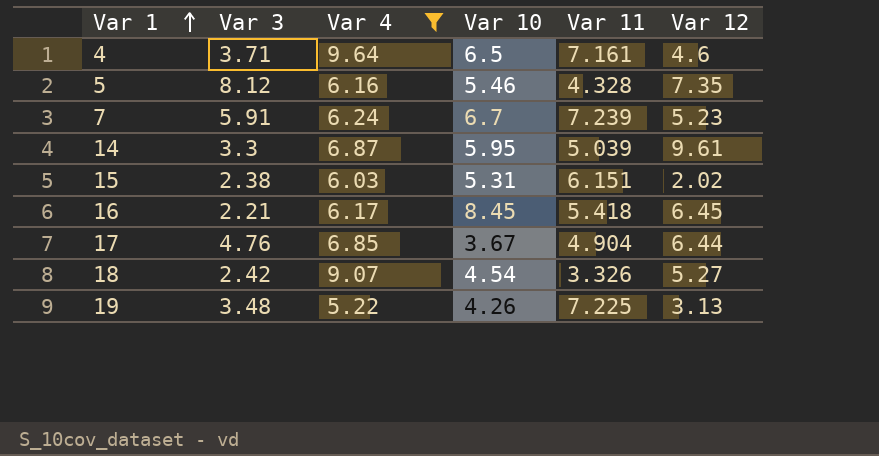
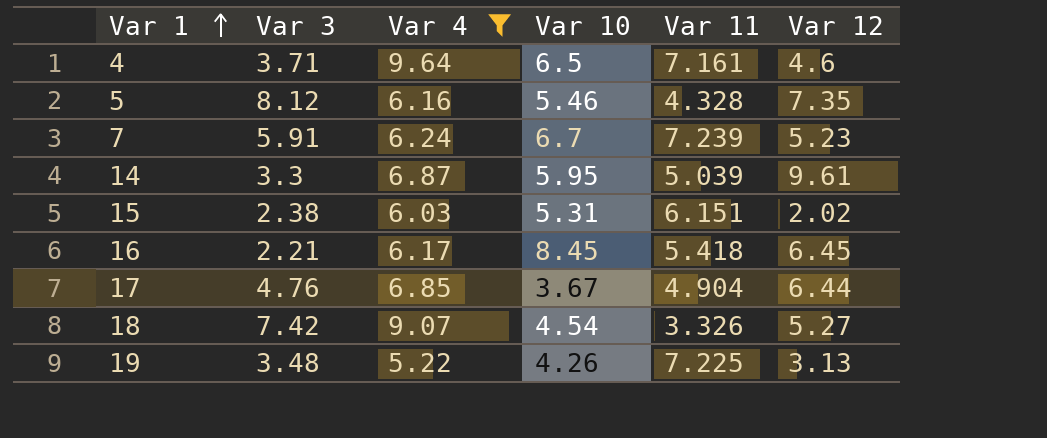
18 | Var 3: 2.42 -> 7.42

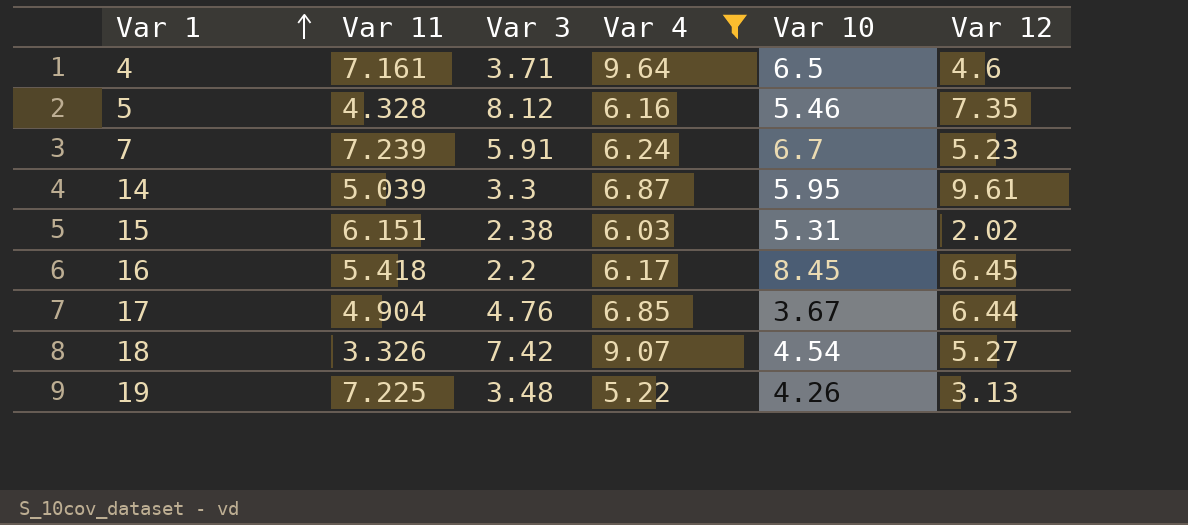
column Var 11 | position: 5 -> 2
16 | Var 3: 2.21 -> 2.2

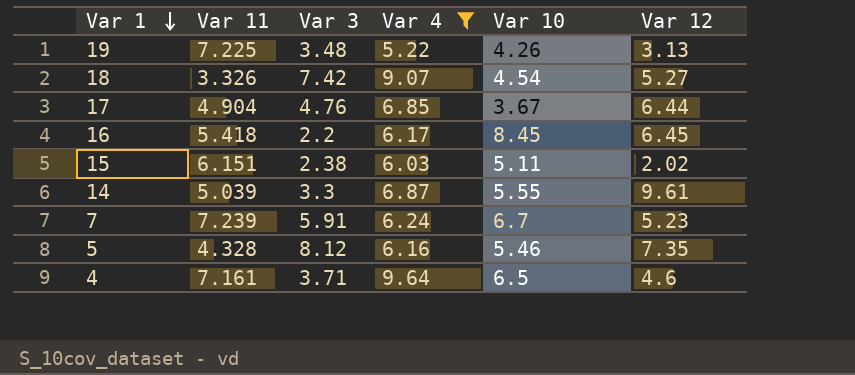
row order: Var 1 ascending -> Var 1 descending
15 | Var 10: 5.31 -> 5.11
14 | Var 10: 5.95 -> 5.55

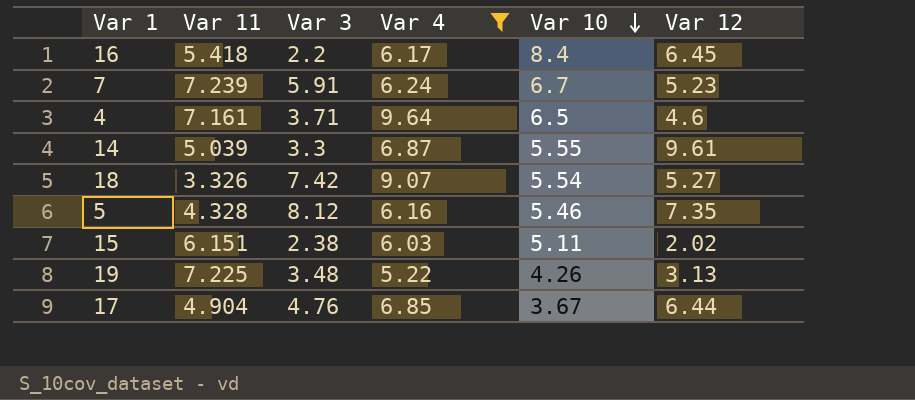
row order: Var 1 descending -> Var 10 descending
16 | Var 10: 8.45 -> 8.4
18 | Var 10: 4.54 -> 5.54

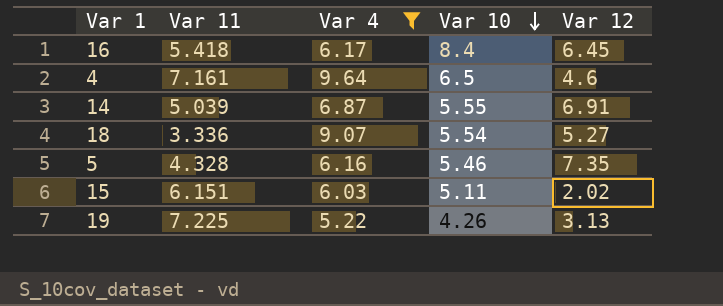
column Var 3 | position: 3 -> none
row 7: 7.239 | 5.91 | 6.24 | 6.7 | 5.23 -> none
row 17: 4.904 | 4.76 | 6.85 | 3.67 | 6.44 -> none
14 | Var 12: 9.61 -> 6.91
18 | Var 11: 3.326 -> 3.336

